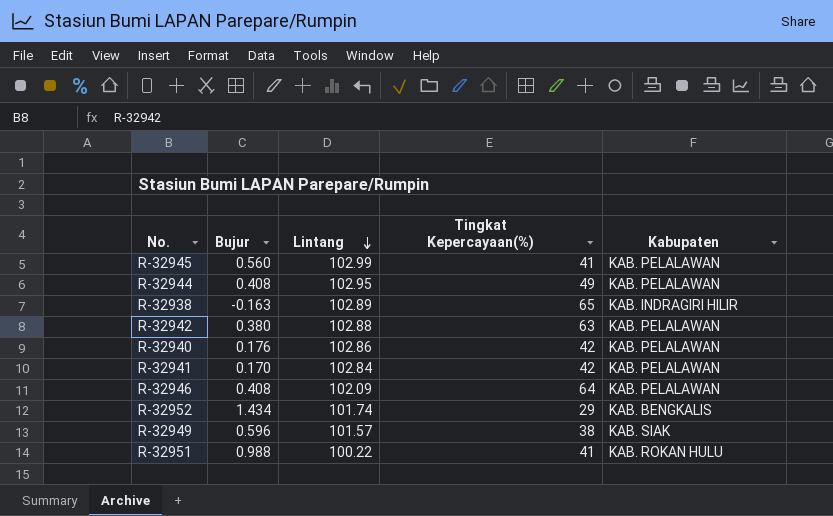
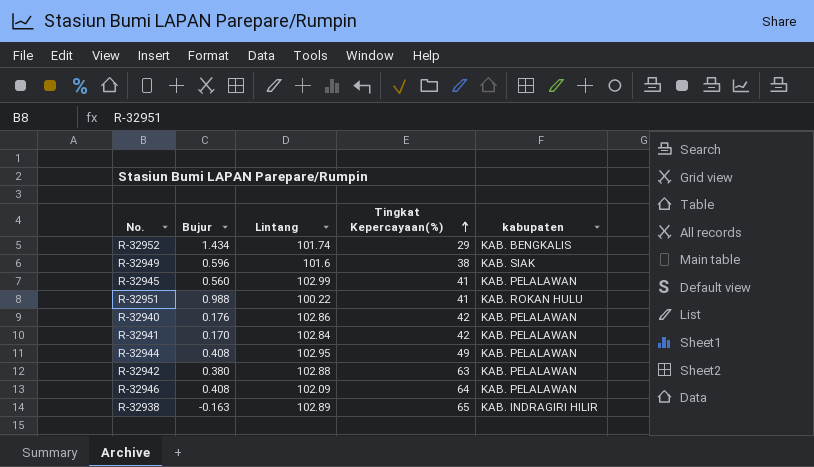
row order: Lintang descending -> Tingkat Kepercayaan(%) ascending
column name: Kabupaten -> kabupaten
R-32949 | Lintang: 101.57 -> 101.6

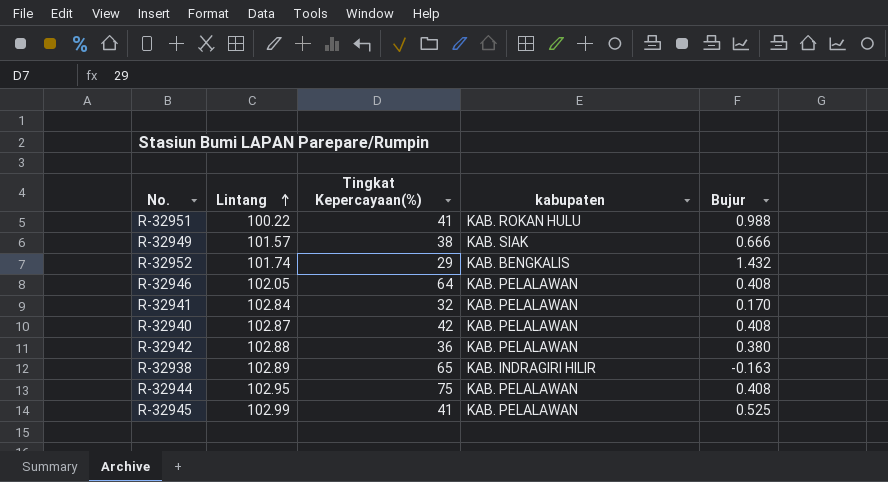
row order: Tingkat Kepercayaan(%) ascending -> Lintang ascending
column Bujur | position: 2 -> 5
R-32949 | Lintang: 101.6 -> 101.57
R-32949 | Bujur: 0.596 -> 0.666
R-32952 | Bujur: 1.434 -> 1.432
R-32946 | Lintang: 102.09 -> 102.05
R-32941 | Tingkat Kepercayaan(%): 42 -> 32
R-32940 | Lintang: 102.86 -> 102.87
R-32940 | Bujur: 0.176 -> 0.408
R-32942 | Tingkat Kepercayaan(%): 63 -> 36
R-32944 | Tingkat Kepercayaan(%): 49 -> 75
R-32945 | Bujur: 0.560 -> 0.525

